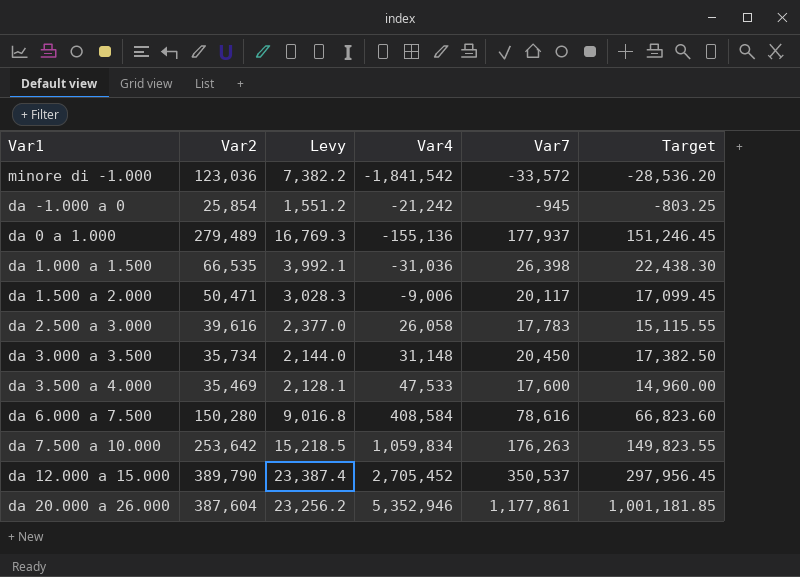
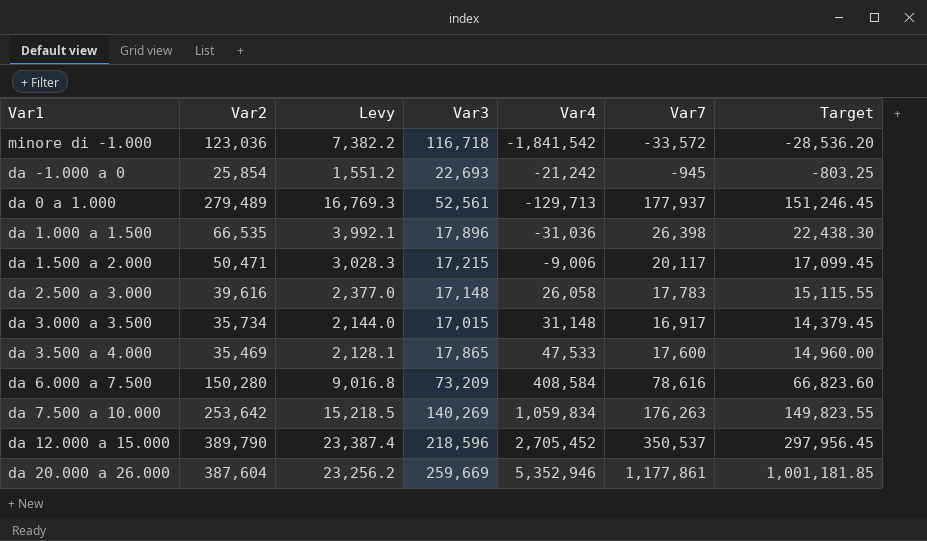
column Var3 | position: none -> 4
da 0 a 1.000 | Var4: -155,136 -> -129,713
da 3.000 a 3.500 | Var7: 20,450 -> 16,917
da 3.000 a 3.500 | Target: 17,382.50 -> 14,379.45

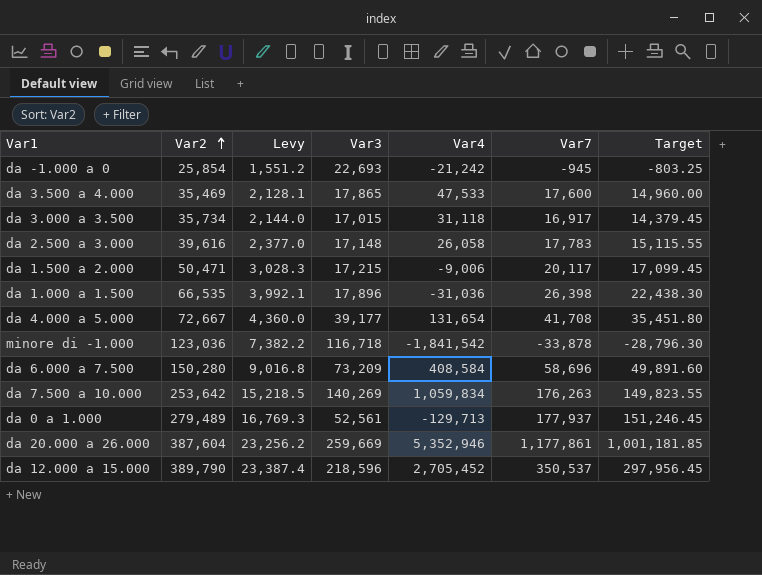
row order: none -> Var2 ascending
da 3.000 a 3.500 | Var4: 31,148 -> 31,118
row da 4.000 a 5.000: none -> 72,667 | 4,360.0 | 39,177 | 131,654 | 41,708 | 35,451.80
minore di -1.000 | Var7: -33,572 -> -33,878
minore di -1.000 | Target: -28,536.20 -> -28,796.30
da 6.000 a 7.500 | Var7: 78,616 -> 58,696
da 6.000 a 7.500 | Target: 66,823.60 -> 49,891.60

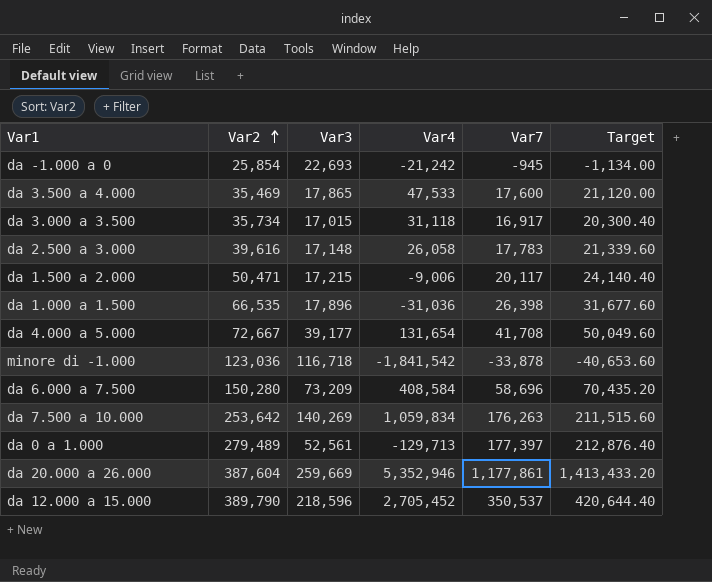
column Levy | formula: [Var2] * 0.06 -> none
column Target | formula: [Var7] * 0.85 -> [Var7] * 1.2
da 0 a 1.000 | Var7: 177,937 -> 177,397

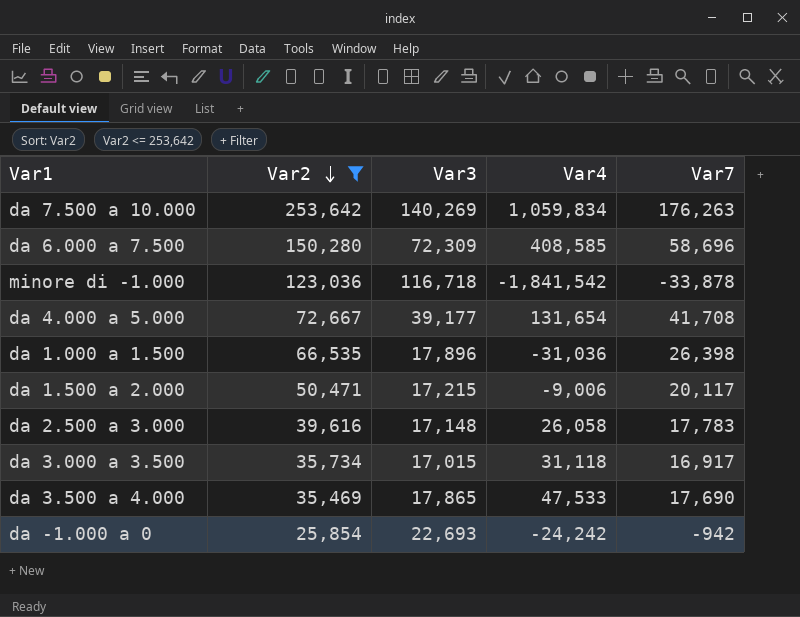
filter: none -> Var2 <= 253,642
row order: Var2 ascending -> Var2 descending
column Target | formula: [Var7] * 1.2 -> none
da 6.000 a 7.500 | Var3: 73,209 -> 72,309
da 6.000 a 7.500 | Var4: 408,584 -> 408,585
da 3.500 a 4.000 | Var7: 17,600 -> 17,690
da -1.000 a 0 | Var4: -21,242 -> -24,242
da -1.000 a 0 | Var7: -945 -> -942

